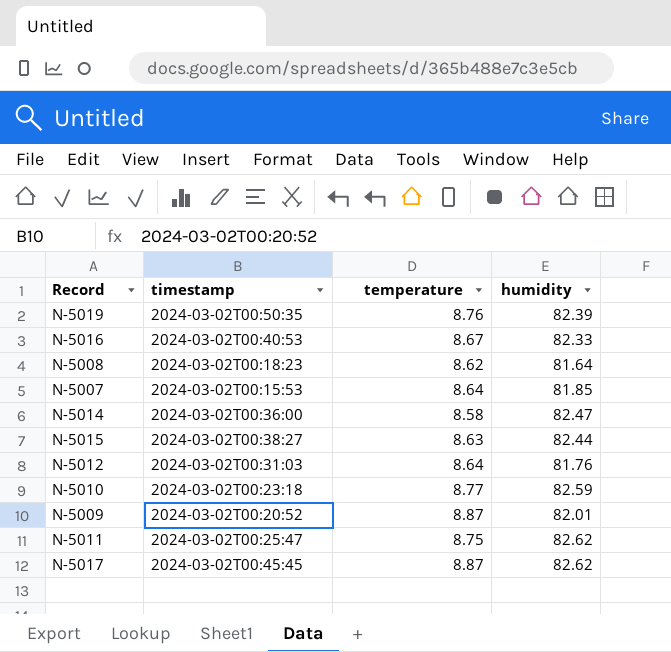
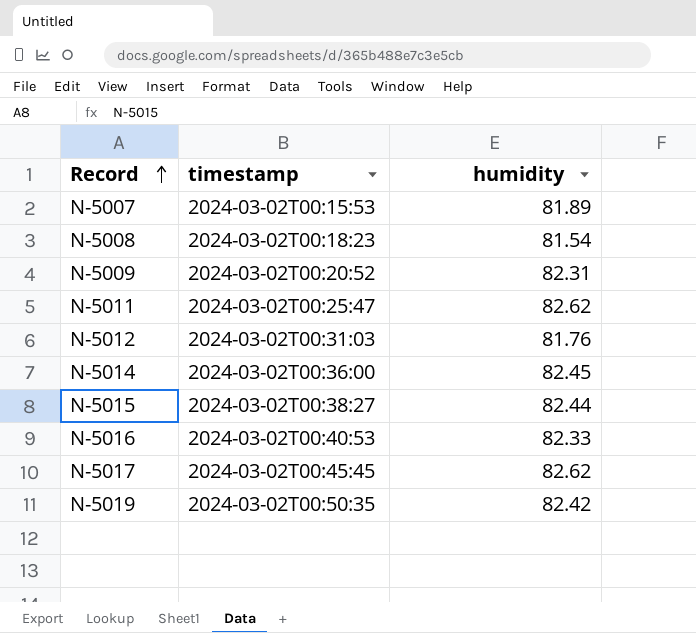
row order: none -> Record ascending
column temperature | position: 3 -> none
row N-5010: 2024-03-02T00:23:18 | 8.77 | 82.59 -> none
N-5007 | humidity: 81.85 -> 81.89
N-5008 | humidity: 81.64 -> 81.54
N-5009 | humidity: 82.01 -> 82.31
N-5014 | humidity: 82.47 -> 82.45
N-5019 | humidity: 82.39 -> 82.42

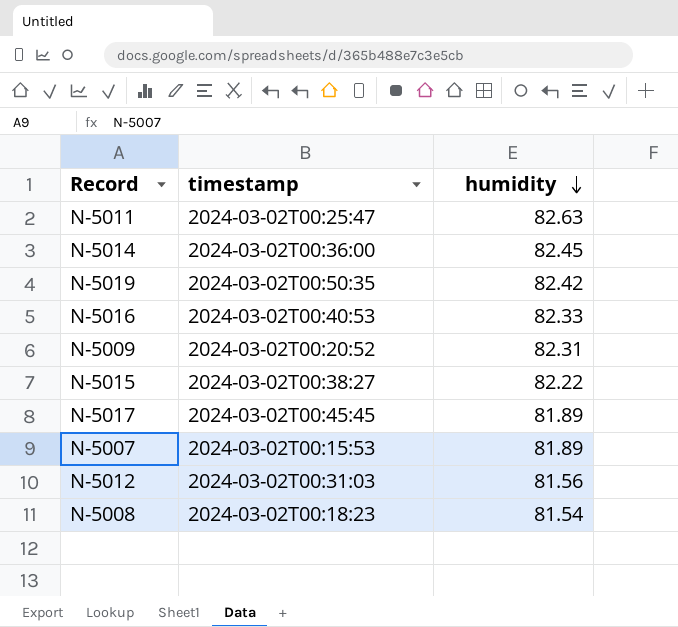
row order: Record ascending -> humidity descending
N-5011 | humidity: 82.62 -> 82.63
N-5015 | humidity: 82.44 -> 82.22
N-5017 | humidity: 82.62 -> 81.89
N-5012 | humidity: 81.76 -> 81.56

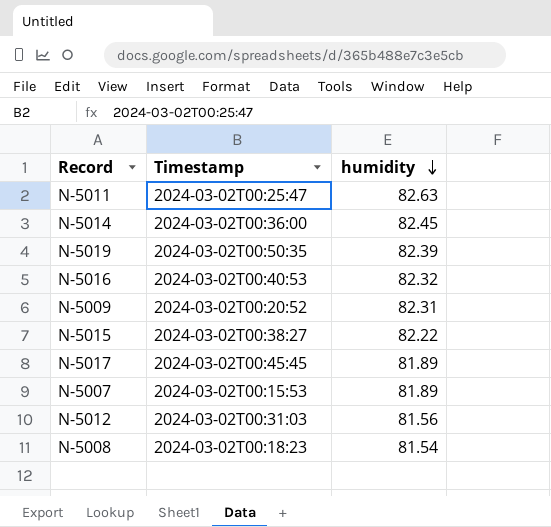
column name: timestamp -> Timestamp
N-5019 | humidity: 82.42 -> 82.39
N-5016 | humidity: 82.33 -> 82.32

